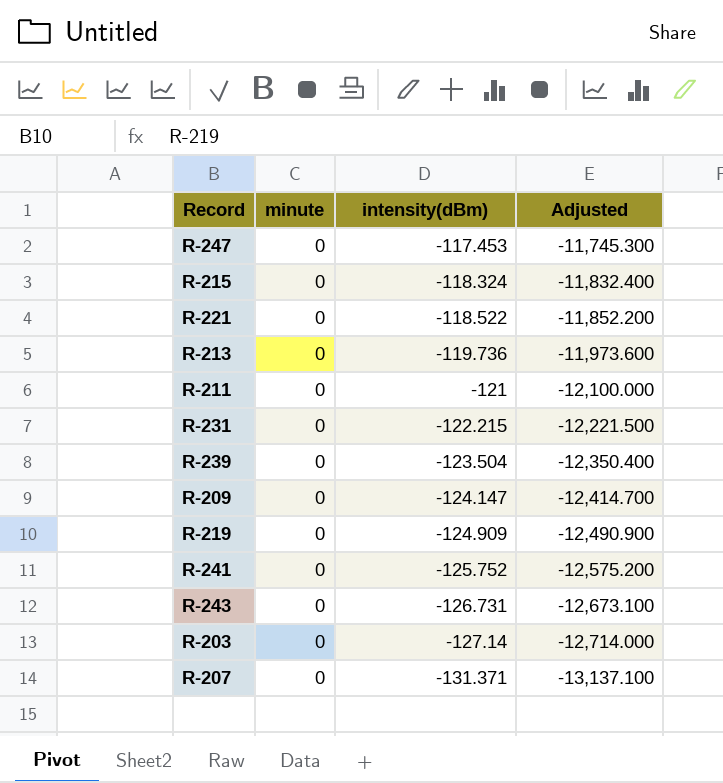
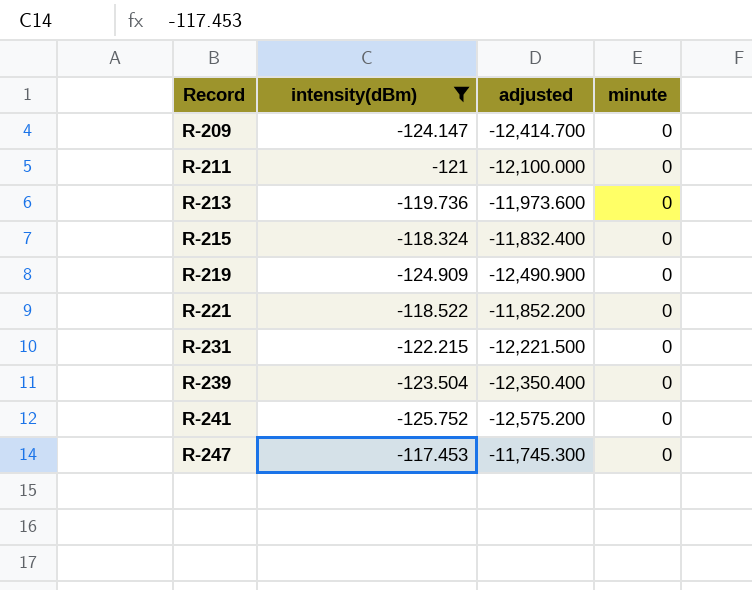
filter: none -> intensity(dBm) >= -125.752
row order: intensity(dBm) descending -> Record ascending
column name: Adjusted -> adjusted
column minute | position: 2 -> 4

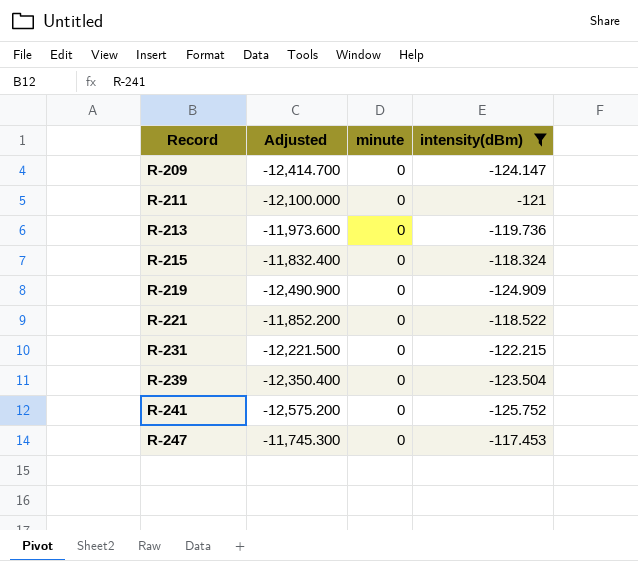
column name: adjusted -> Adjusted
column intensity(dBm) | position: 2 -> 4

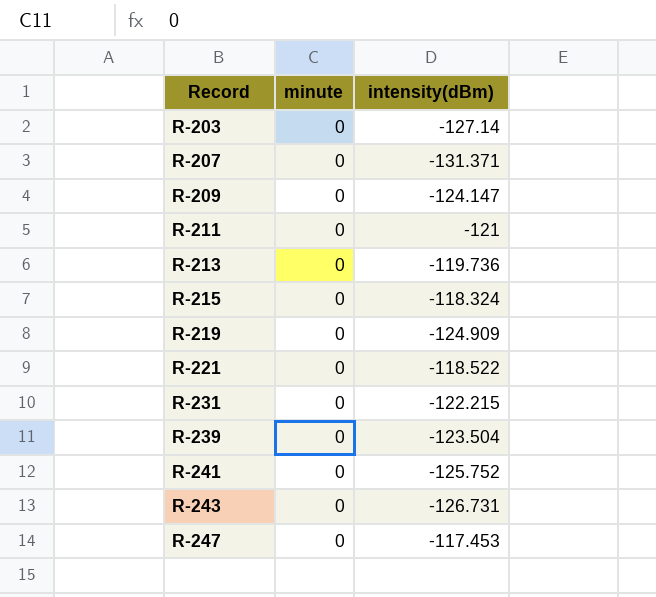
filter: intensity(dBm) >= -125.752 -> none
column Adjusted | formula: [intensity(dBm)] * 100 -> none

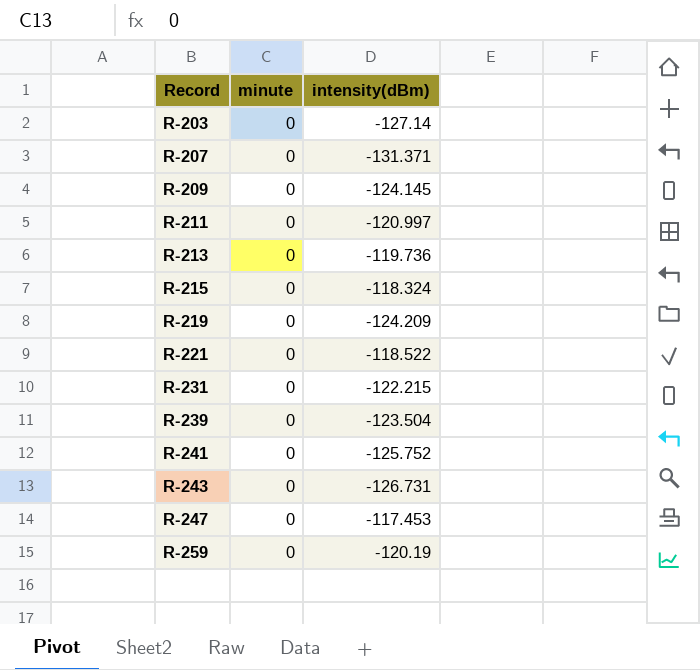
R-209 | intensity(dBm): -124.147 -> -124.145
R-211 | intensity(dBm): -121 -> -120.997
R-219 | intensity(dBm): -124.909 -> -124.209
row R-259: none -> 0 | -120.19

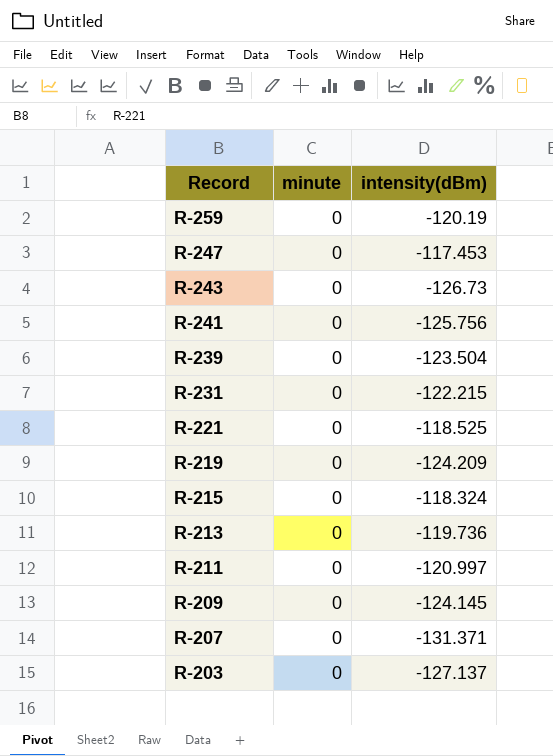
row order: Record ascending -> Record descending
R-243 | intensity(dBm): -126.731 -> -126.73
R-241 | intensity(dBm): -125.752 -> -125.756
R-221 | intensity(dBm): -118.522 -> -118.525
R-203 | intensity(dBm): -127.14 -> -127.137

